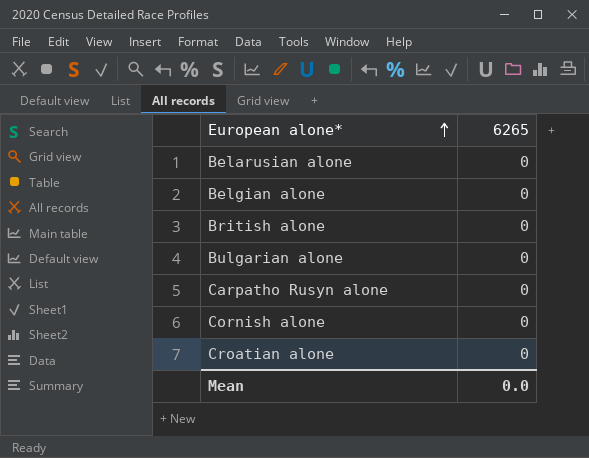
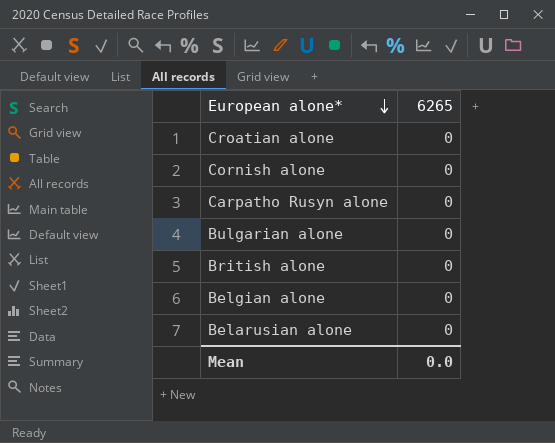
row order: European alone* ascending -> European alone* descending

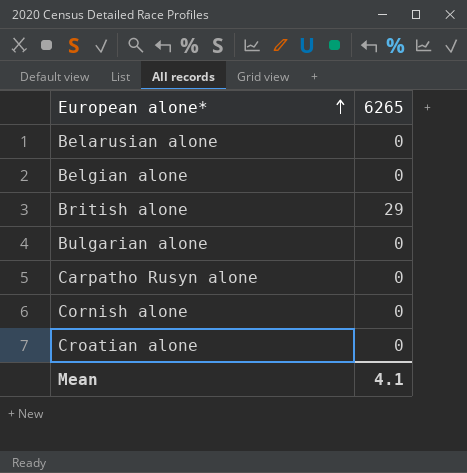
row order: European alone* descending -> European alone* ascending
British alone | 6265: 0 -> 29
Mean | 6265: 0.0 -> 4.1

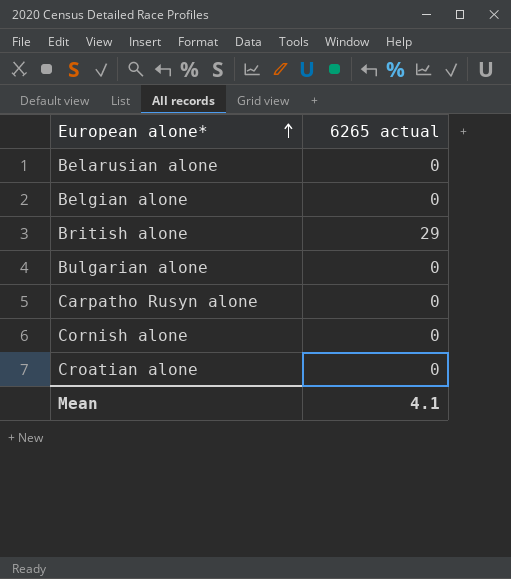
column name: 6265 -> 6265 actual

